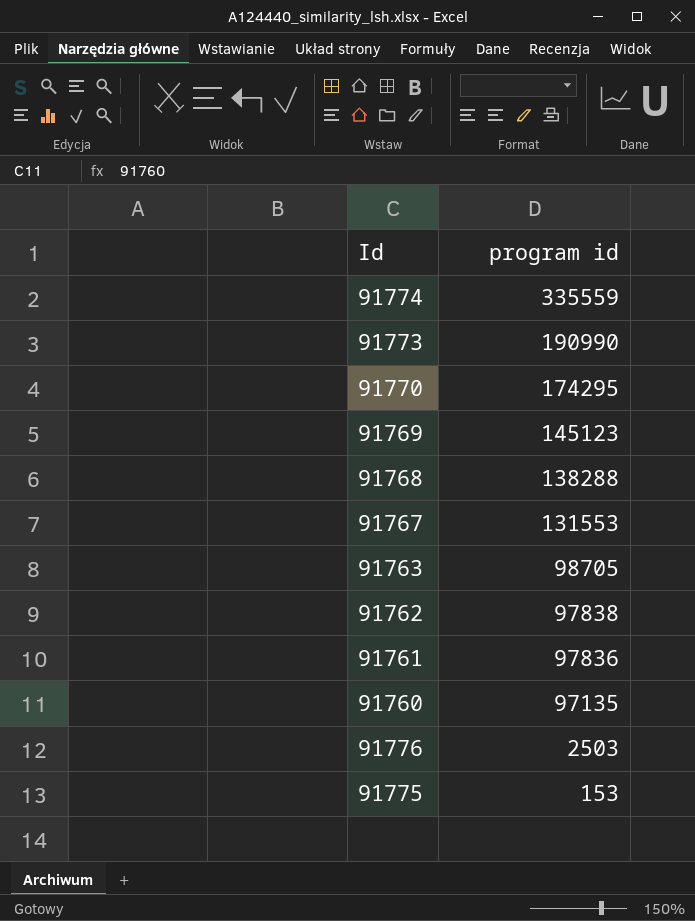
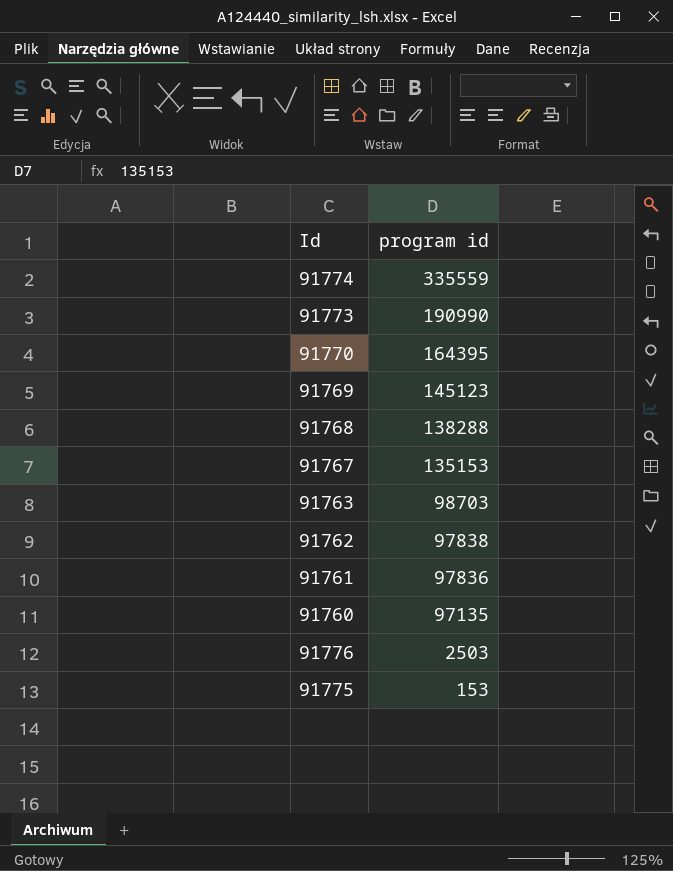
91770 | program id: 174295 -> 164395
91767 | program id: 131553 -> 135153
91763 | program id: 98705 -> 98703

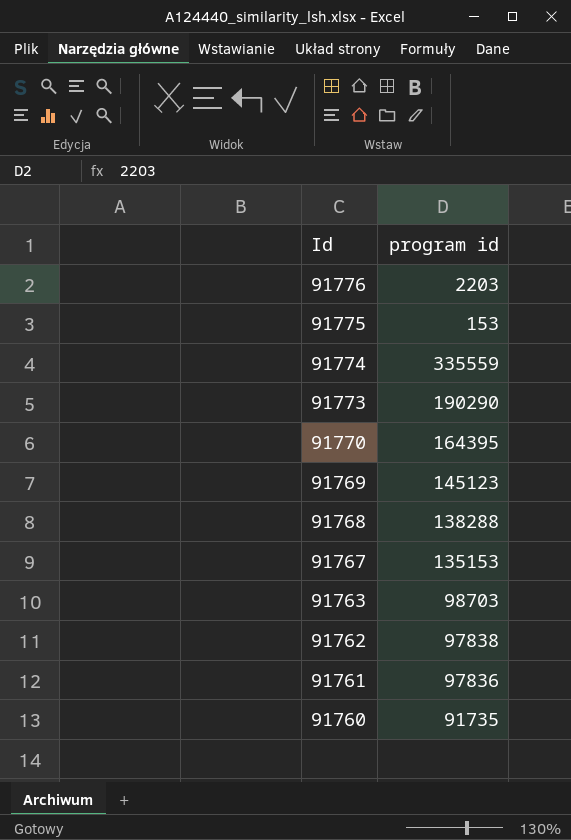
row order: program id descending -> Id descending
91776 | program id: 2503 -> 2203
91773 | program id: 190990 -> 190290
91760 | program id: 97135 -> 91735

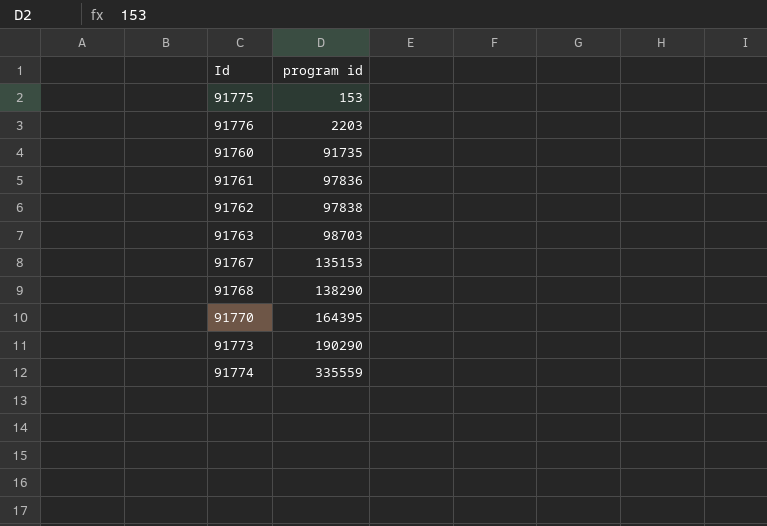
row order: Id descending -> program id ascending
row 91769: 145123 -> none
91768 | program id: 138288 -> 138290

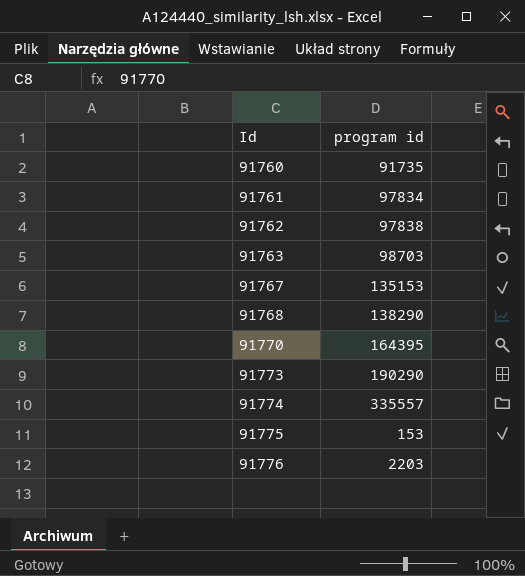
row order: program id ascending -> Id ascending
91761 | program id: 97836 -> 97834
91774 | program id: 335559 -> 335557

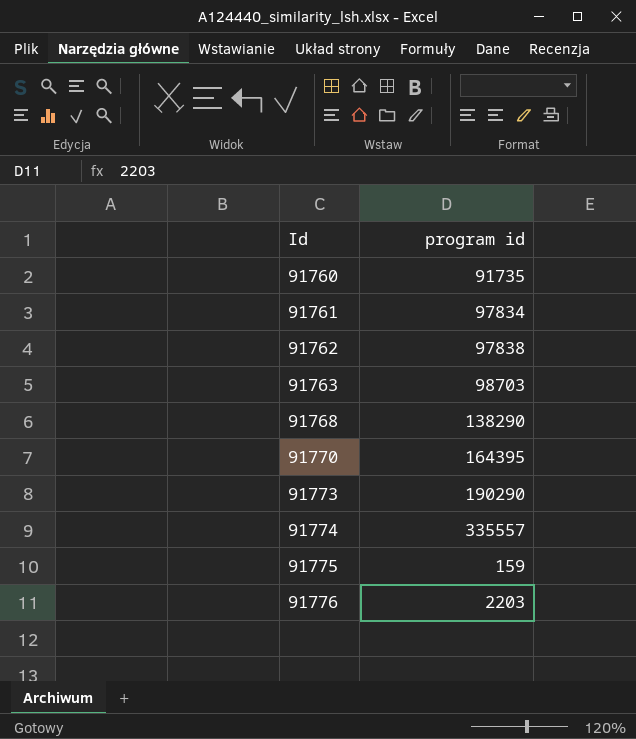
row 91767: 135153 -> none
91775 | program id: 153 -> 159

